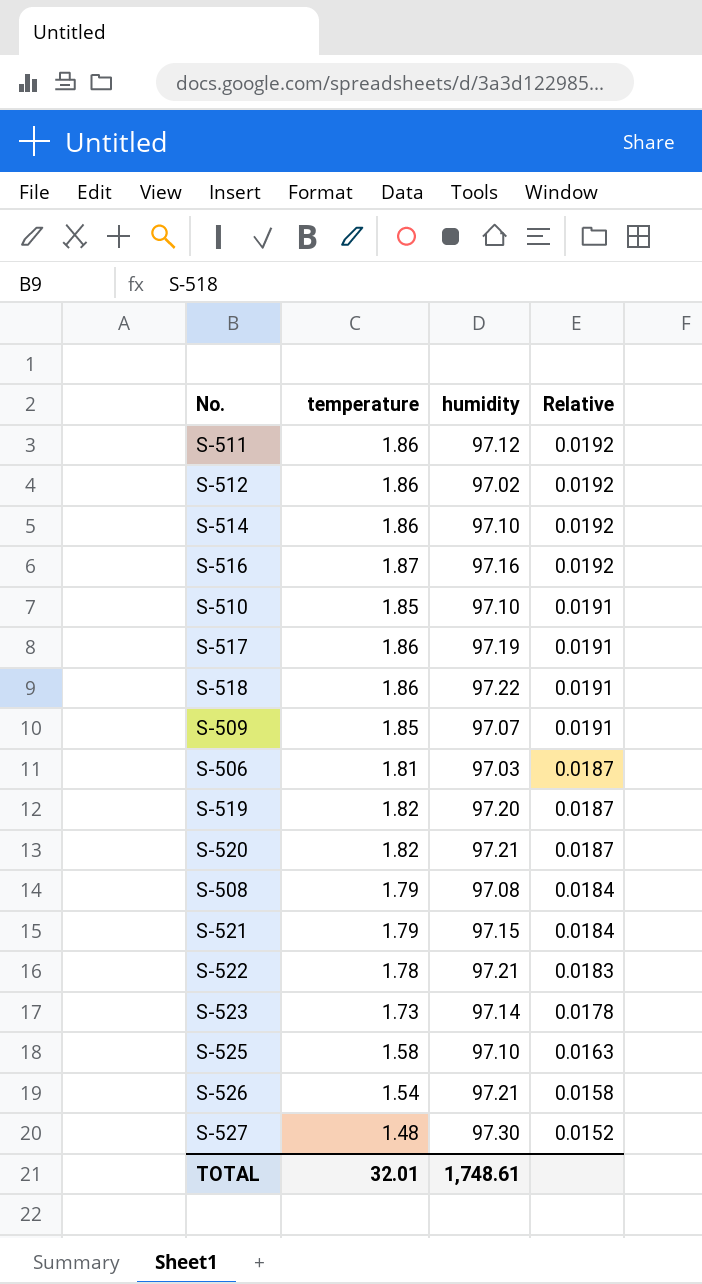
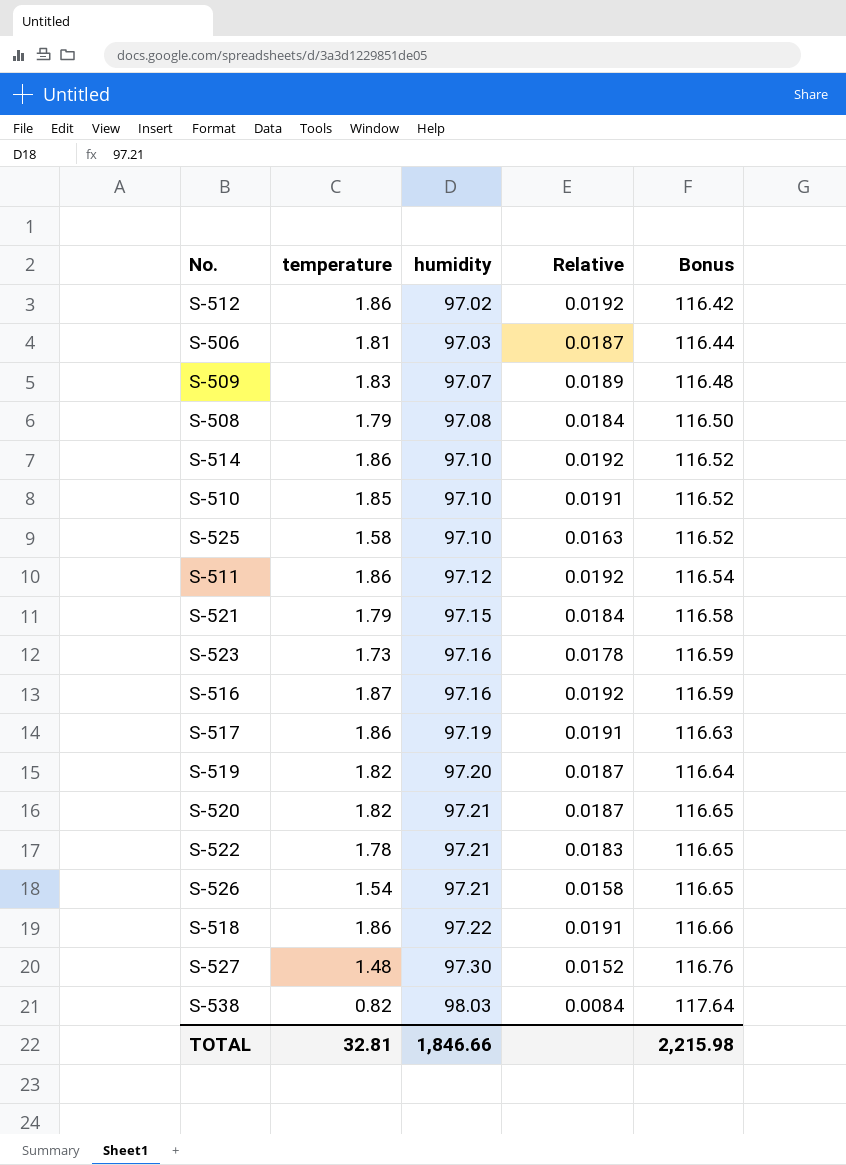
row order: Relative descending -> humidity ascending
column Bonus | formula: none -> [humidity] * 1.2
S-509 | temperature: 1.85 -> 1.83
S-509 | Relative: 0.0191 -> 0.0189
S-523 | humidity: 97.14 -> 97.16
row S-538: none -> 0.82 | 98.03 | 0.0084 | 117.64
TOTAL | temperature: 32.01 -> 32.81
TOTAL | humidity: 1,748.61 -> 1,846.66

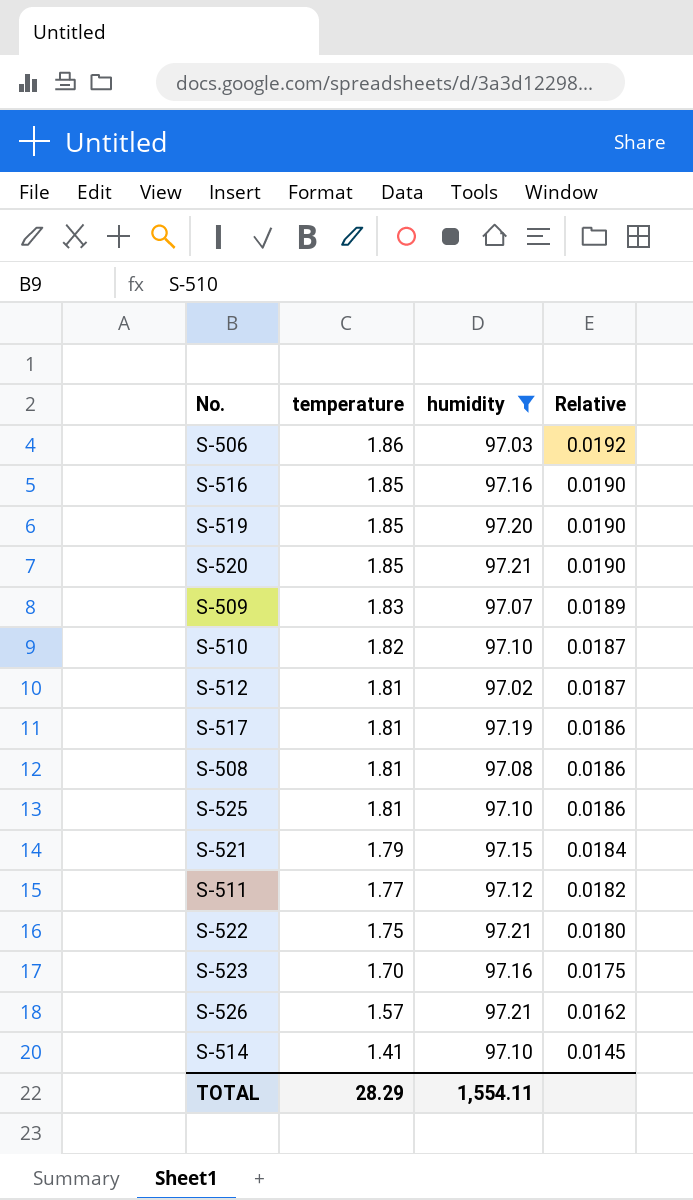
filter: none -> humidity <= 97.21
row order: humidity ascending -> temperature descending
column Bonus | formula: [humidity] * 1.2 -> none
S-506 | temperature: 1.81 -> 1.86
S-506 | Relative: 0.0187 -> 0.0192
S-516 | temperature: 1.87 -> 1.85
S-516 | Relative: 0.0192 -> 0.0190
S-519 | temperature: 1.82 -> 1.85
S-519 | Relative: 0.0187 -> 0.0190
S-520 | temperature: 1.82 -> 1.85
S-520 | Relative: 0.0187 -> 0.0190
S-510 | temperature: 1.85 -> 1.82
S-510 | Relative: 0.0191 -> 0.0187
S-512 | temperature: 1.86 -> 1.81
S-512 | Relative: 0.0192 -> 0.0187
S-517 | temperature: 1.86 -> 1.81
S-517 | Relative: 0.0191 -> 0.0186
S-508 | temperature: 1.79 -> 1.81
S-508 | Relative: 0.0184 -> 0.0186
S-525 | temperature: 1.58 -> 1.81
S-525 | Relative: 0.0163 -> 0.0186
S-511 | temperature: 1.86 -> 1.77
S-511 | Relative: 0.0192 -> 0.0182
S-522 | temperature: 1.78 -> 1.75
S-522 | Relative: 0.0183 -> 0.0180
S-523 | temperature: 1.73 -> 1.70
S-523 | Relative: 0.0178 -> 0.0175
S-526 | temperature: 1.54 -> 1.57
S-526 | Relative: 0.0158 -> 0.0162
S-514 | temperature: 1.86 -> 1.41
S-514 | Relative: 0.0192 -> 0.0145
TOTAL | temperature: 32.81 -> 28.29
TOTAL | humidity: 1,846.66 -> 1,554.11

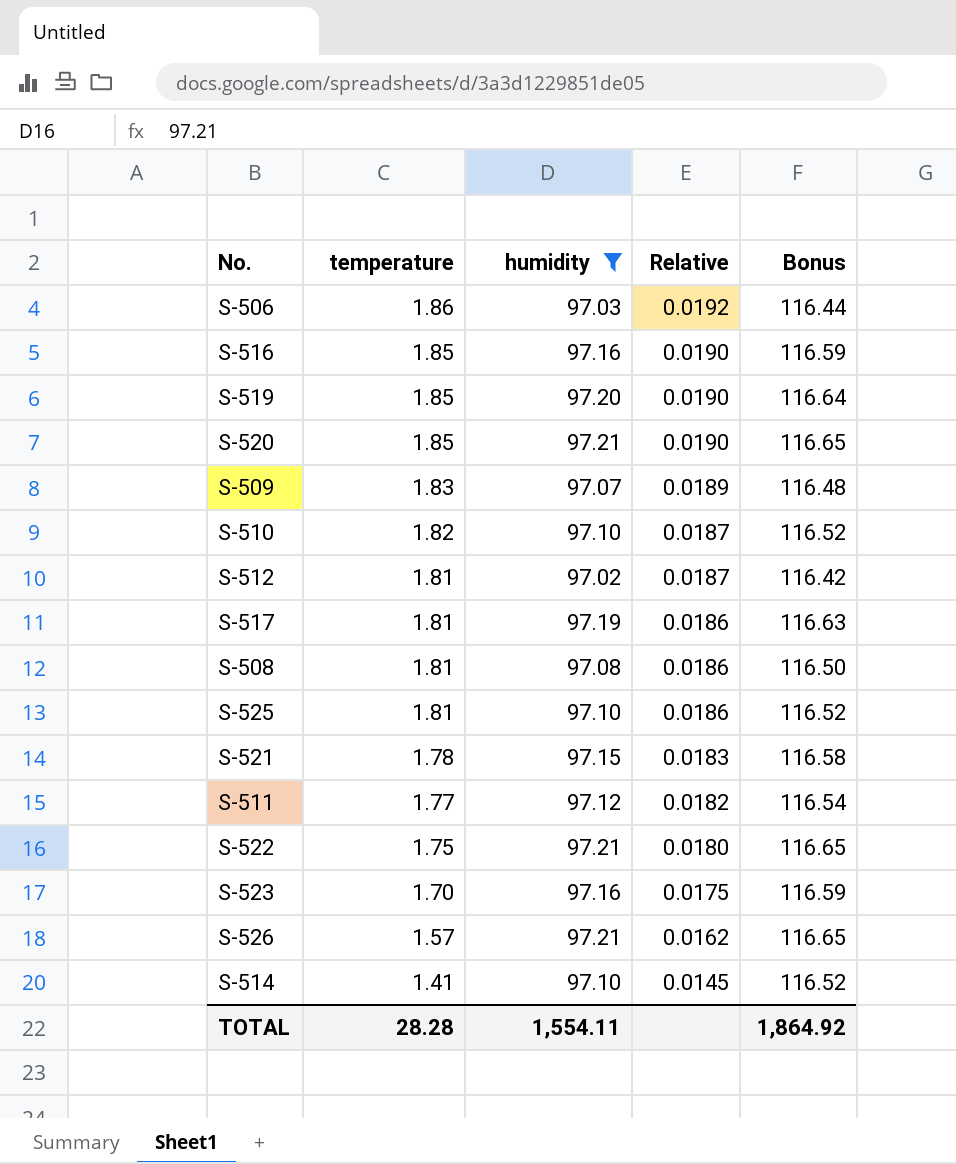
column Bonus | formula: none -> [humidity] * 1.2
S-521 | temperature: 1.79 -> 1.78
S-521 | Relative: 0.0184 -> 0.0183
TOTAL | temperature: 28.29 -> 28.28

